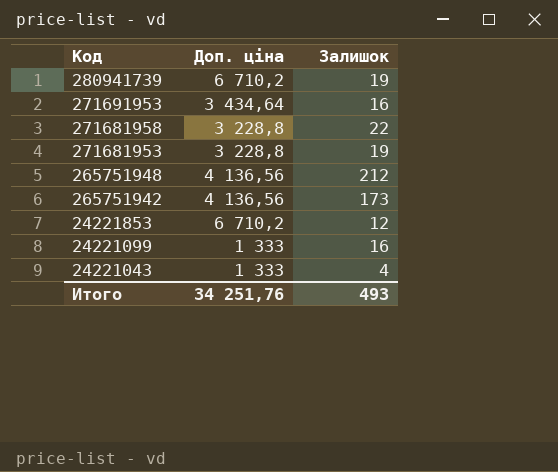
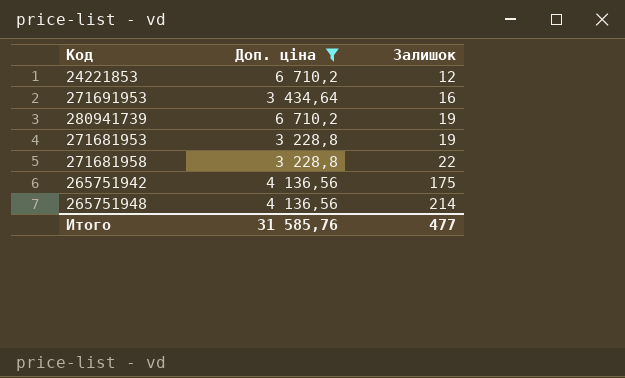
filter: none -> Доп. ціна != 1 333
row order: Код descending -> Залишок ascending
265751942 | Залишок: 173 -> 175
265751948 | Залишок: 212 -> 214
Итого | Доп. ціна: 34 251,76 -> 31 585,76
Итого | Залишок: 493 -> 477

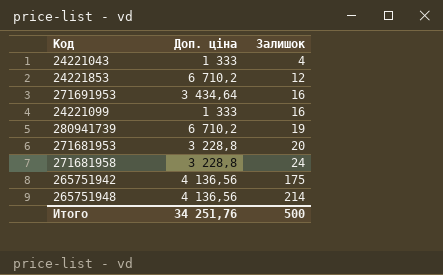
filter: Доп. ціна != 1 333 -> none
271681953 | Залишок: 19 -> 20
271681958 | Залишок: 22 -> 24
Итого | Доп. ціна: 31 585,76 -> 34 251,76
Итого | Залишок: 477 -> 500

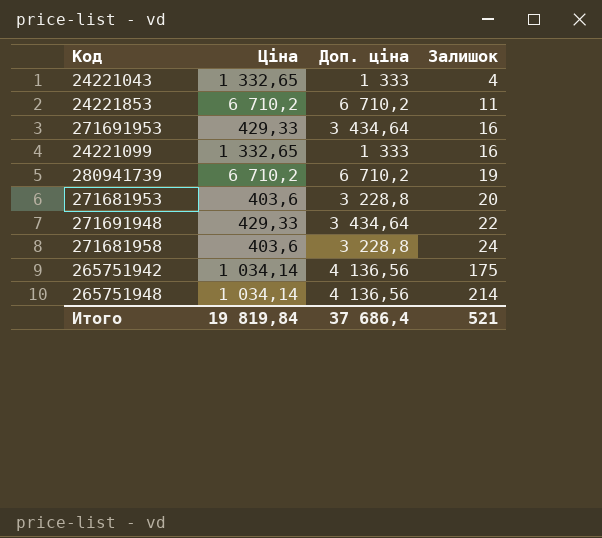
column Ціна | position: none -> 2
24221853 | Залишок: 12 -> 11
row 271691948: none -> 429,33 | 3 434,64 | 22
Итого | Доп. ціна: 34 251,76 -> 37 686,4
Итого | Залишок: 500 -> 521

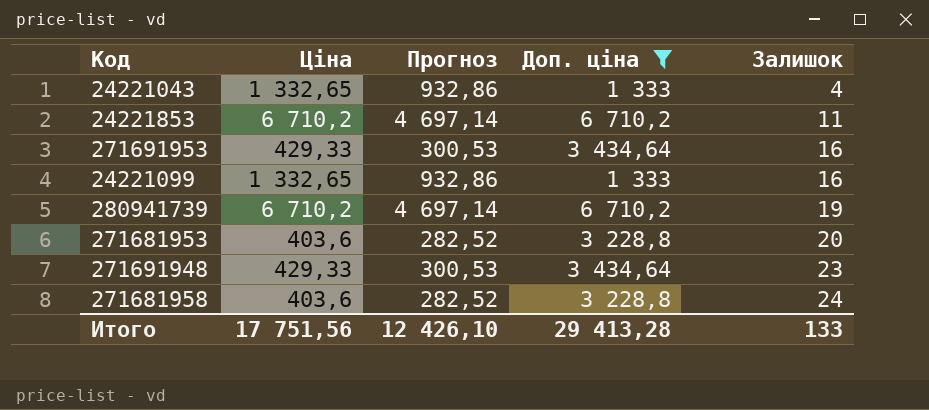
filter: none -> Доп. ціна != 4 136,56
column Прогноз | formula: none -> [Ціна] * 0,7
271691948 | Залишок: 22 -> 23
Итого | Ціна: 19 819,84 -> 17 751,56
Итого | Доп. ціна: 37 686,4 -> 29 413,28
Итого | Залишок: 521 -> 133

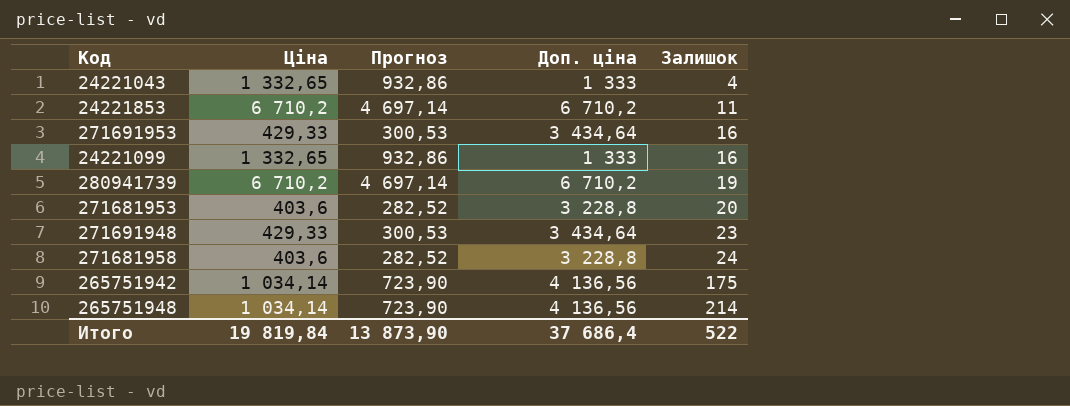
filter: Доп. ціна != 4 136,56 -> none
Итого | Ціна: 17 751,56 -> 19 819,84
Итого | Прогноз: 12 426,10 -> 13 873,90
Итого | Доп. ціна: 29 413,28 -> 37 686,4
Итого | Залишок: 133 -> 522

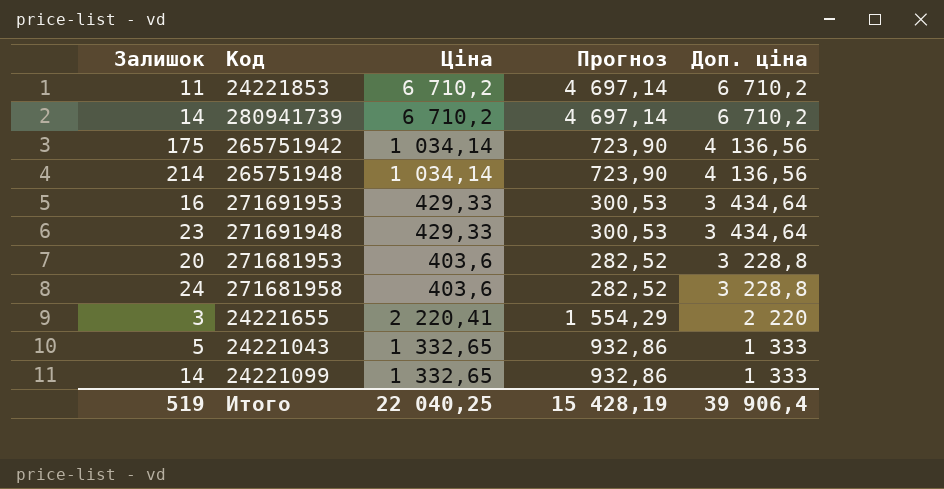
row order: Залишок ascending -> Доп. ціна descending
column Залишок | position: 5 -> 1
280941739 | Залишок: 19 -> 14
row 24221655: none -> 3 | 2 220,41 | 1 554,29 | 2 220
24221043 | Залишок: 4 -> 5
24221099 | Залишок: 16 -> 14
Итого | Залишок: 522 -> 519
Итого | Ціна: 19 819,84 -> 22 040,25
Итого | Прогноз: 13 873,90 -> 15 428,19
Итого | Доп. ціна: 37 686,4 -> 39 906,4

